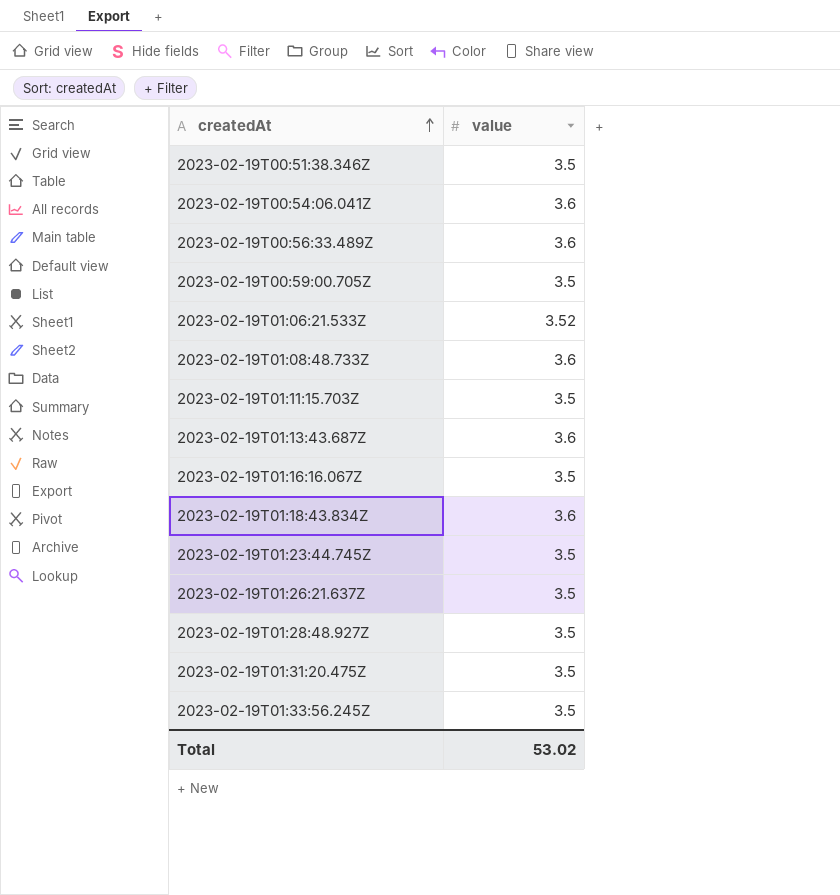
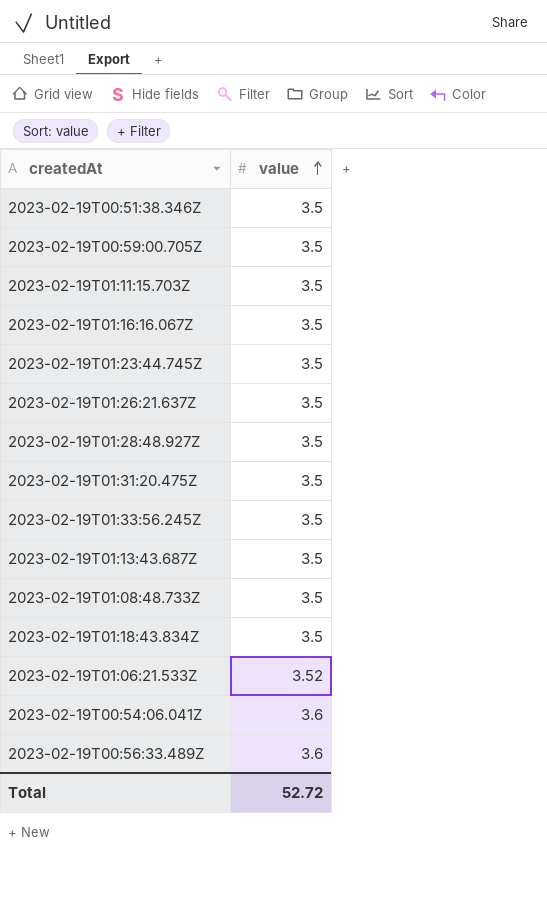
row order: createdAt ascending -> value ascending
2023-02-19T01:13:43.687Z | value: 3.6 -> 3.5
2023-02-19T01:08:48.733Z | value: 3.6 -> 3.5
2023-02-19T01:18:43.834Z | value: 3.6 -> 3.5
Total | value: 53.02 -> 52.72

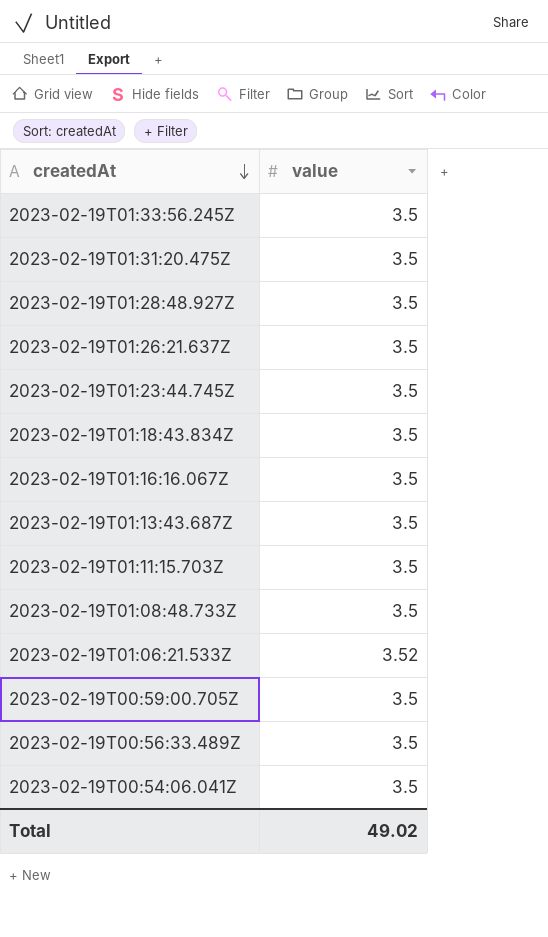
row order: value ascending -> createdAt descending
row 2023-02-19T00:51:38.346Z: 3.5 -> none
2023-02-19T00:56:33.489Z | value: 3.6 -> 3.5
2023-02-19T00:54:06.041Z | value: 3.6 -> 3.5
Total | value: 52.72 -> 49.02

